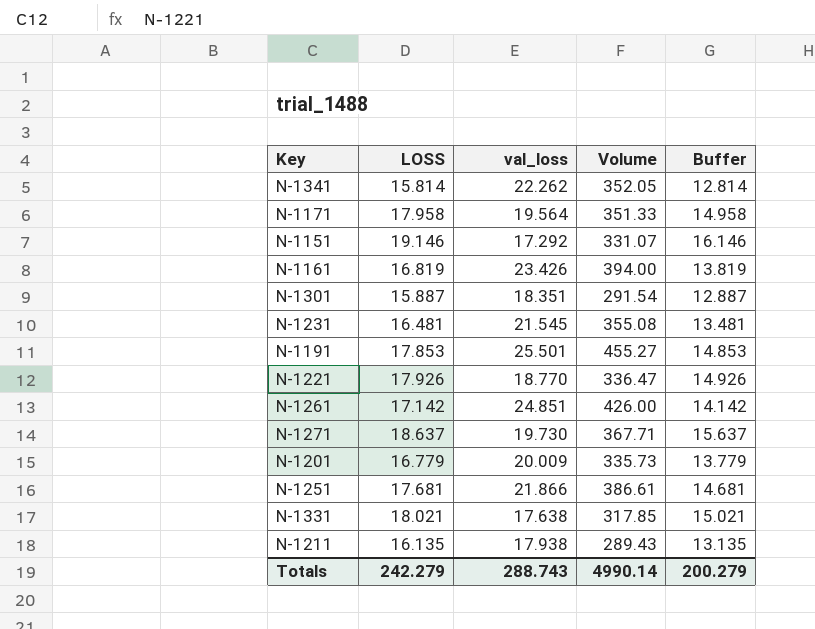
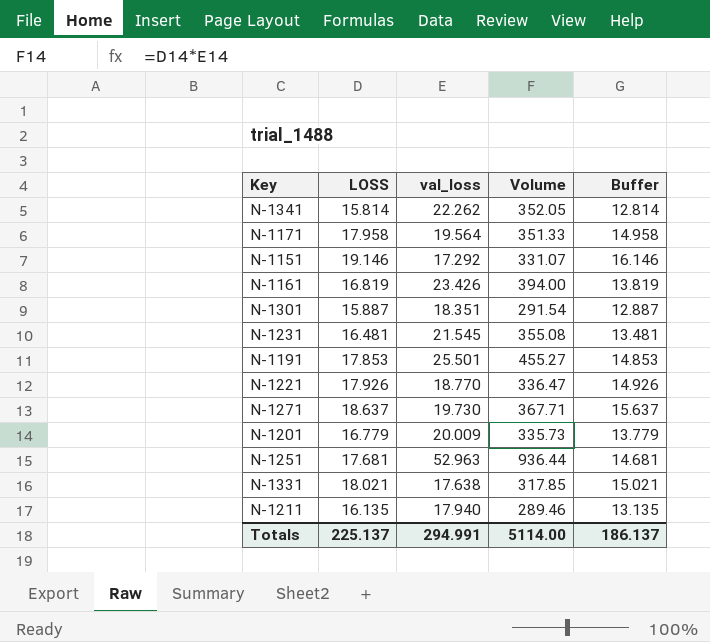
row N-1261: 17.142 | 24.851 | 426.00 | 14.142 -> none
N-1251 | val_loss: 21.866 -> 52.963
N-1251 | Volume: 386.61 -> 936.44
N-1211 | val_loss: 17.938 -> 17.940
N-1211 | Volume: 289.43 -> 289.46
Totals | LOSS: 242.279 -> 225.137
Totals | val_loss: 288.743 -> 294.991
Totals | Volume: 4990.14 -> 5114.00
Totals | Buffer: 200.279 -> 186.137

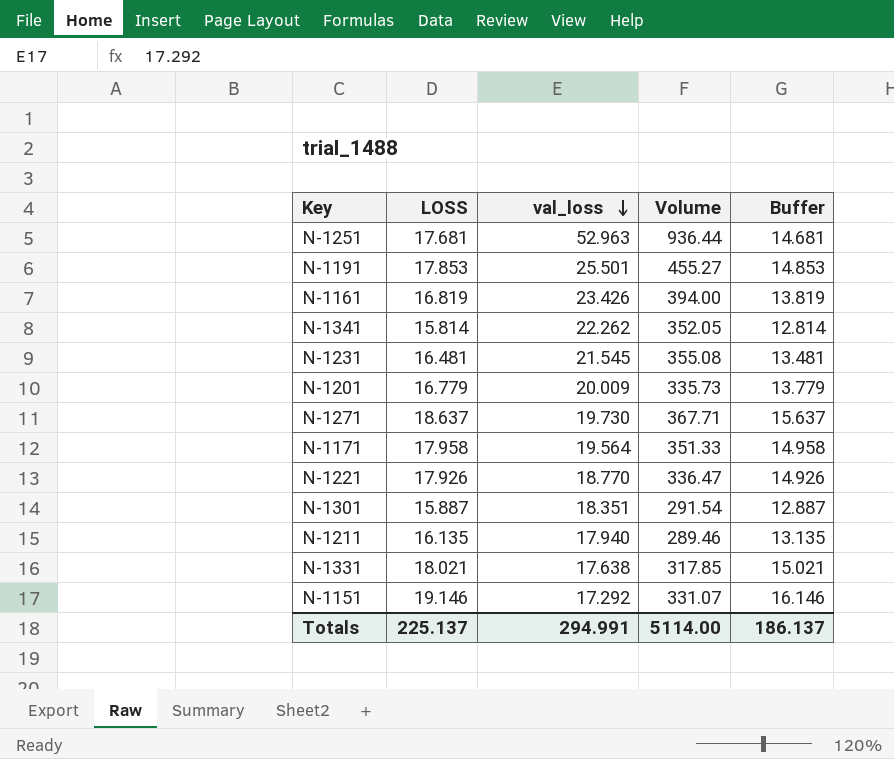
row order: none -> val_loss descending

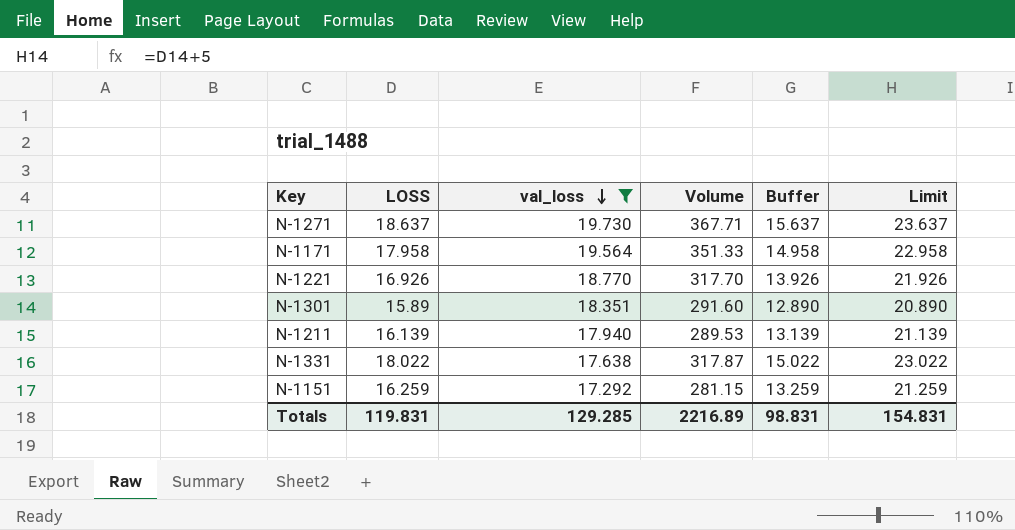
filter: none -> val_loss <= 19.730
column Limit | formula: none -> [LOSS] + 5
N-1221 | LOSS: 17.926 -> 16.926
N-1221 | Volume: 336.47 -> 317.70
N-1221 | Buffer: 14.926 -> 13.926
N-1301 | LOSS: 15.887 -> 15.89
N-1301 | Volume: 291.54 -> 291.60
N-1301 | Buffer: 12.887 -> 12.890
N-1211 | LOSS: 16.135 -> 16.139
N-1211 | Volume: 289.46 -> 289.53
N-1211 | Buffer: 13.135 -> 13.139
N-1331 | LOSS: 18.021 -> 18.022
N-1331 | Volume: 317.85 -> 317.87
N-1331 | Buffer: 15.021 -> 15.022
N-1151 | LOSS: 19.146 -> 16.259
N-1151 | Volume: 331.07 -> 281.15
N-1151 | Buffer: 16.146 -> 13.259
Totals | LOSS: 225.137 -> 119.831
Totals | val_loss: 294.991 -> 129.285
Totals | Volume: 5114.00 -> 2216.89
Totals | Buffer: 186.137 -> 98.831

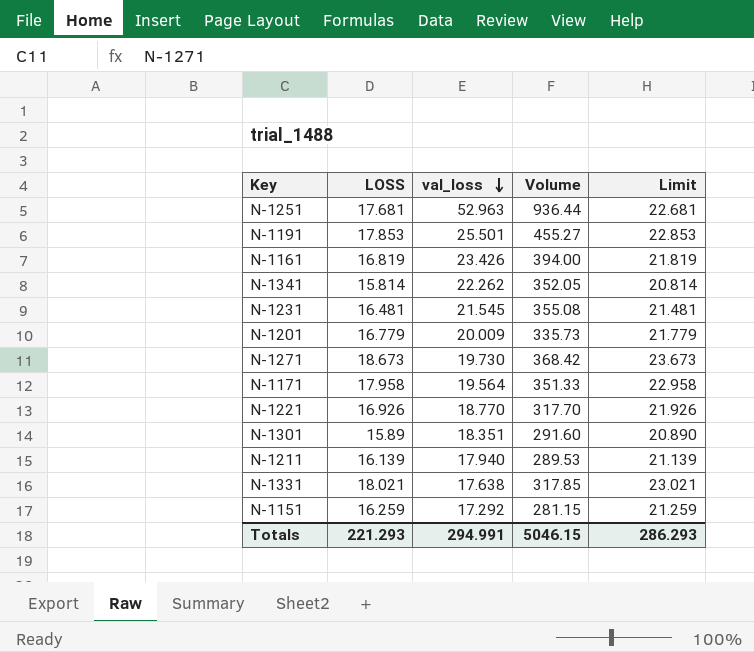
filter: val_loss <= 19.730 -> none
column Buffer | formula: [LOSS] - 3 -> none
N-1271 | LOSS: 18.637 -> 18.673
N-1271 | Volume: 367.71 -> 368.42
N-1271 | Limit: 23.637 -> 23.673
N-1331 | LOSS: 18.022 -> 18.021
N-1331 | Volume: 317.87 -> 317.85
N-1331 | Limit: 23.022 -> 23.021
Totals | LOSS: 119.831 -> 221.293
Totals | val_loss: 129.285 -> 294.991
Totals | Volume: 2216.89 -> 5046.15
Totals | Limit: 154.831 -> 286.293

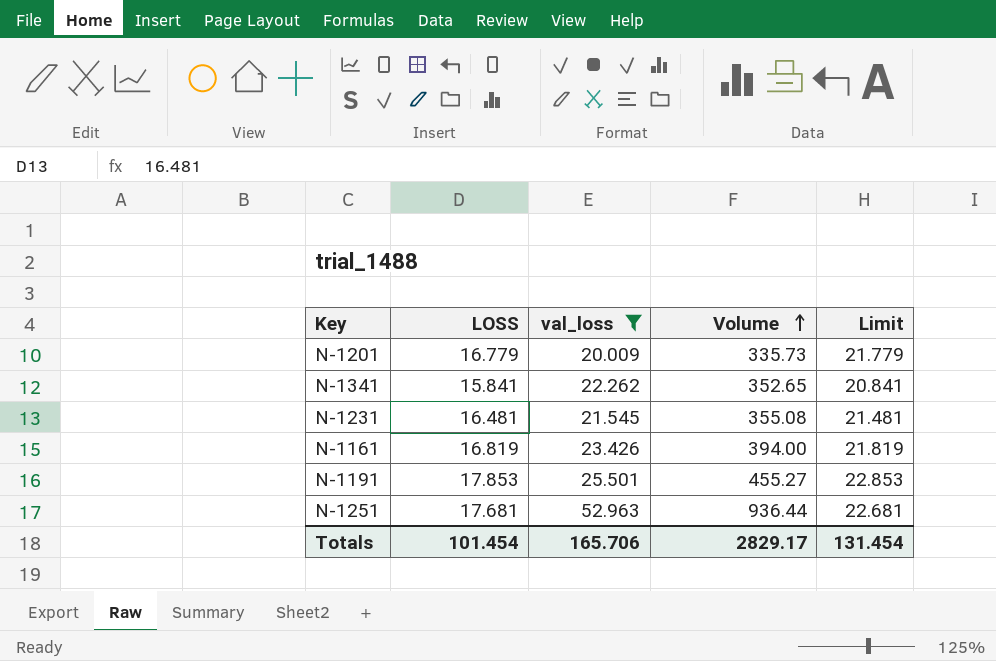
filter: none -> val_loss >= 20.009
row order: val_loss descending -> Volume ascending
N-1341 | LOSS: 15.814 -> 15.841
N-1341 | Volume: 352.05 -> 352.65
N-1341 | Limit: 20.814 -> 20.841
Totals | LOSS: 221.293 -> 101.454
Totals | val_loss: 294.991 -> 165.706
Totals | Volume: 5046.15 -> 2829.17
Totals | Limit: 286.293 -> 131.454

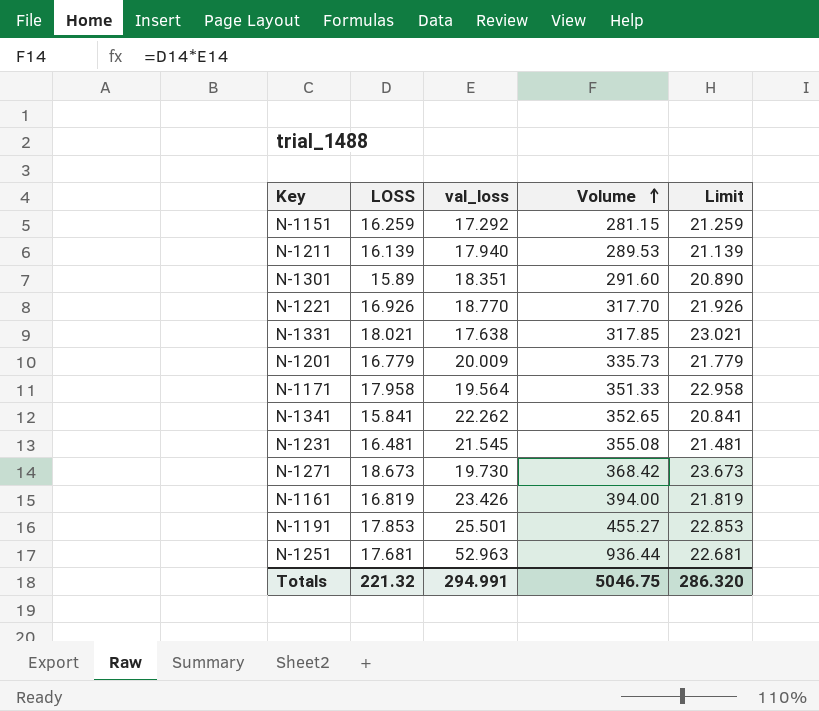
filter: val_loss >= 20.009 -> none
Totals | LOSS: 101.454 -> 221.32
Totals | val_loss: 165.706 -> 294.991
Totals | Volume: 2829.17 -> 5046.75
Totals | Limit: 131.454 -> 286.320

